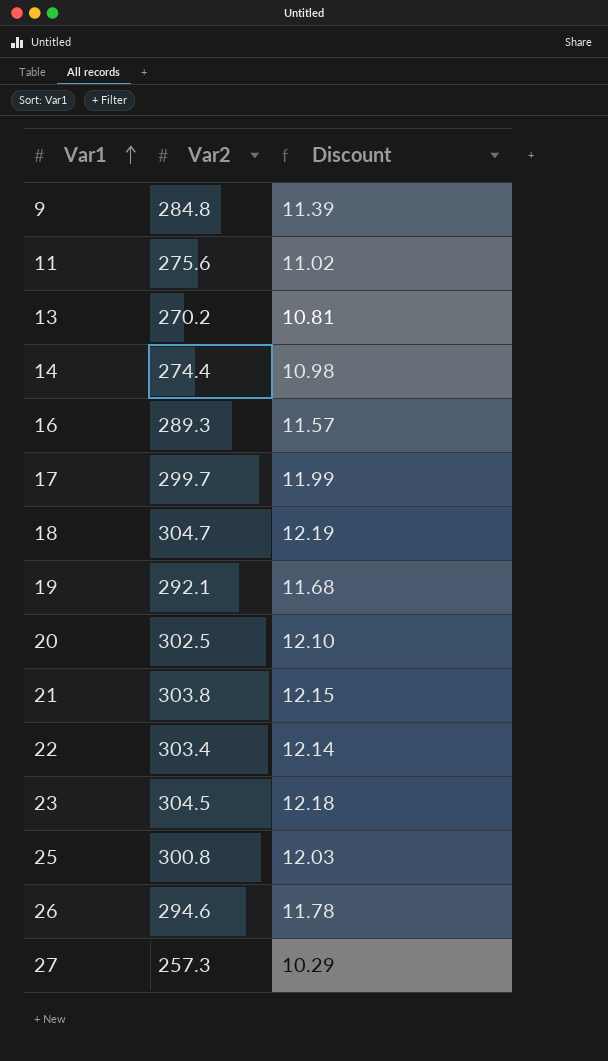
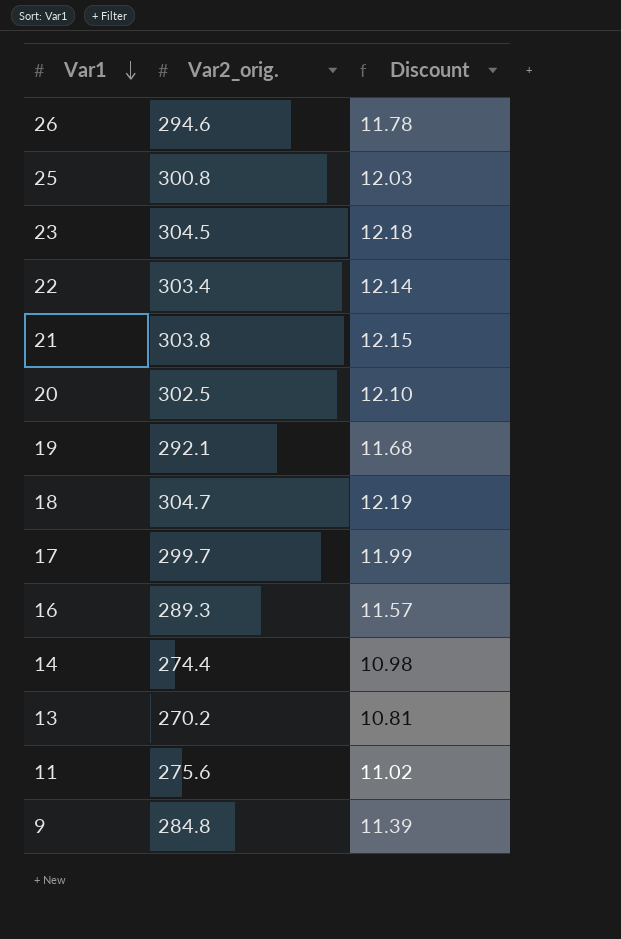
row order: Var1 ascending -> Var1 descending
column name: Var2 -> Var2_orig.
row 27: 257.3 | 10.29 -> none

